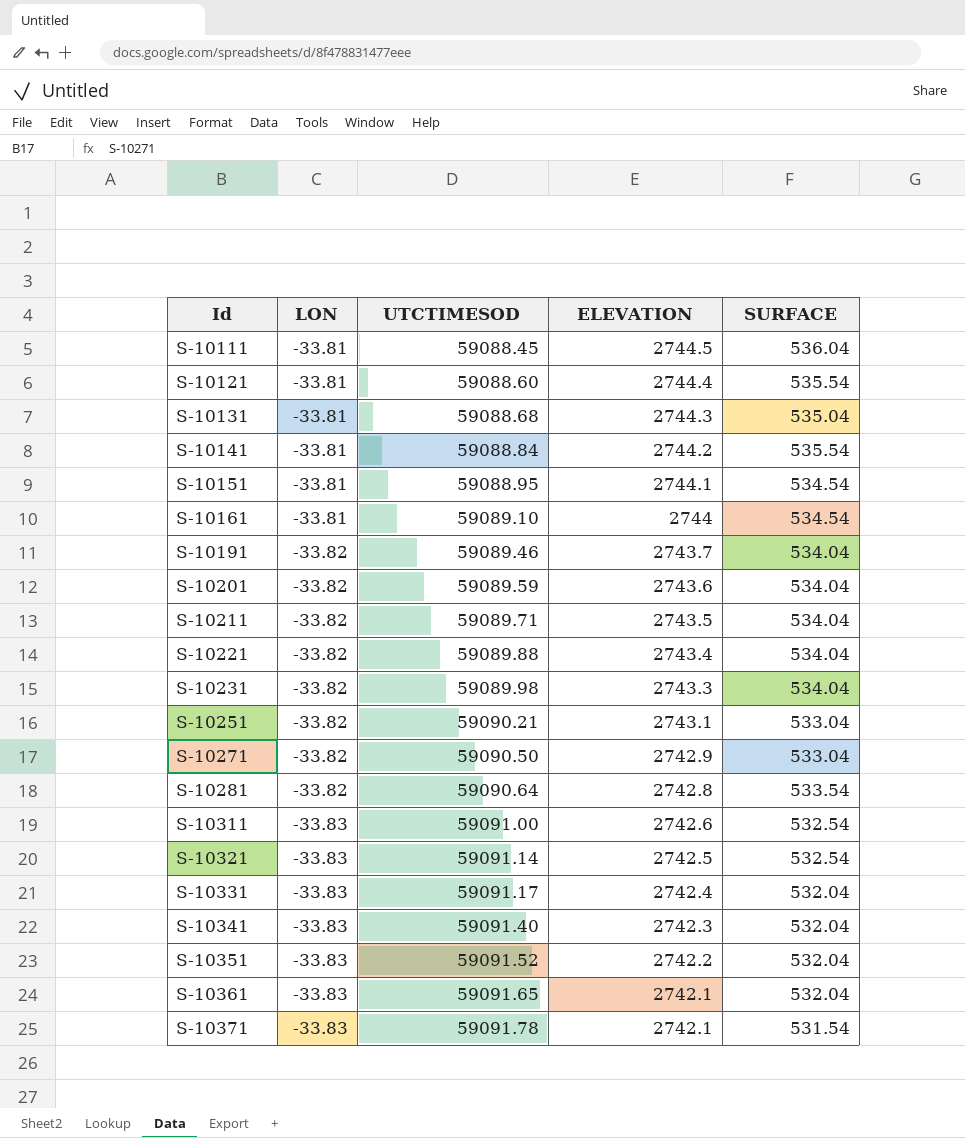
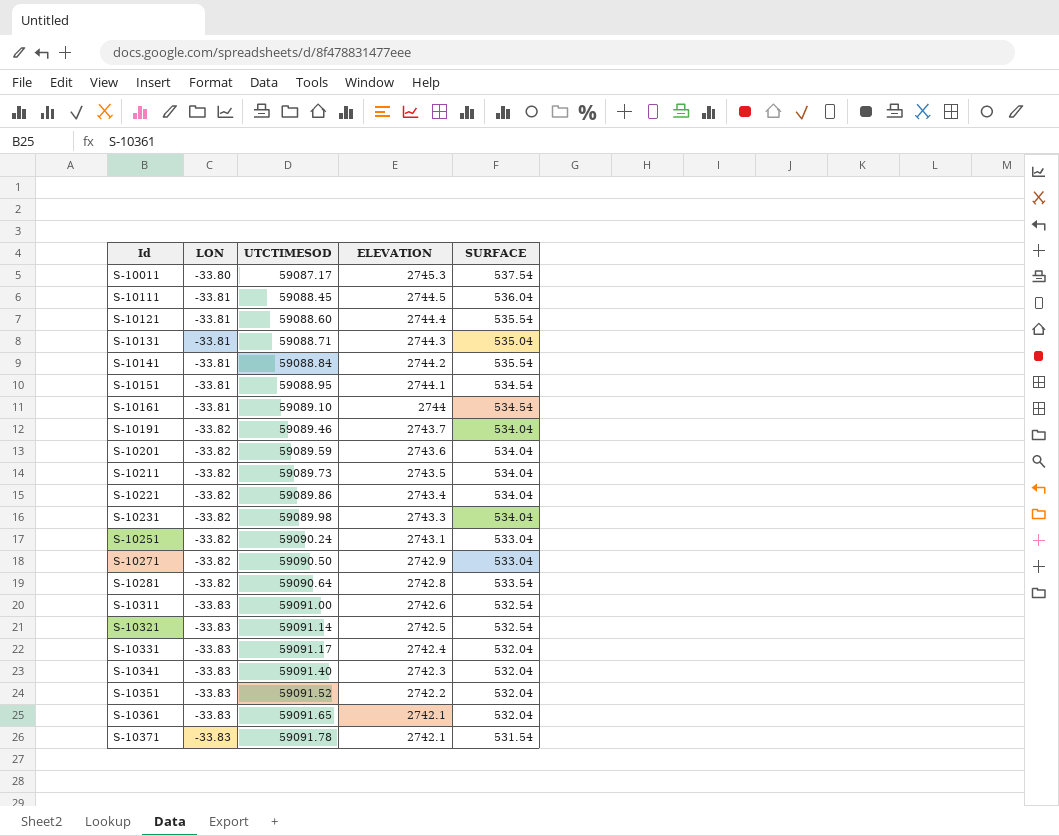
row S-10011: none -> -33.80 | 59087.17 | 2745.3 | 537.54
S-10131 | UTCTIMESOD: 59088.68 -> 59088.71
S-10211 | UTCTIMESOD: 59089.71 -> 59089.73
S-10221 | UTCTIMESOD: 59089.88 -> 59089.86
S-10251 | UTCTIMESOD: 59090.21 -> 59090.24

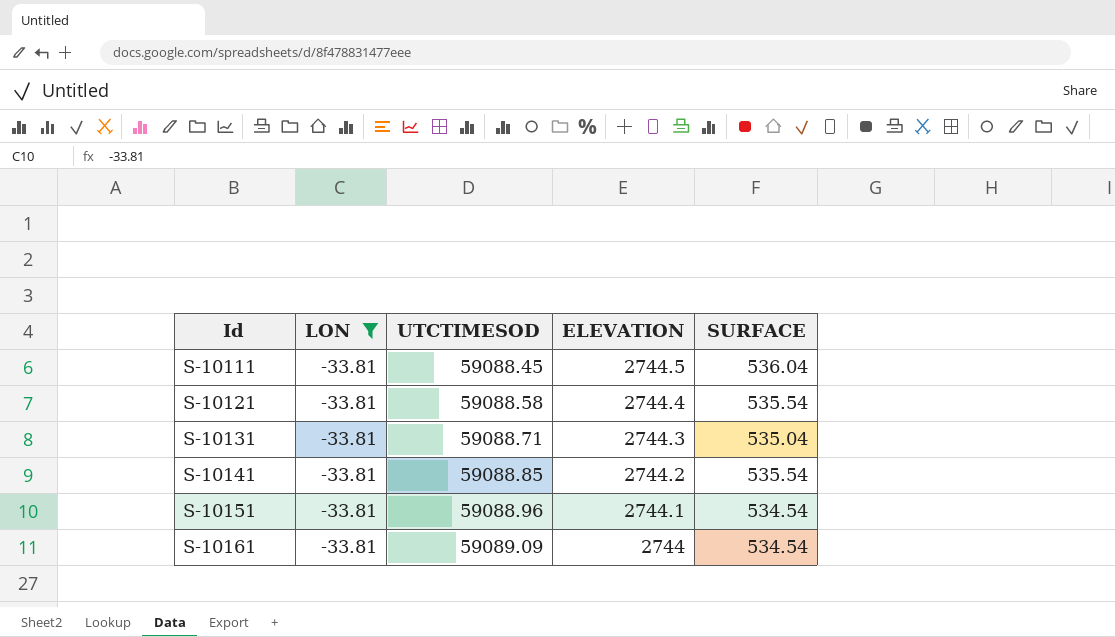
filter: none -> LON = -33.81
S-10121 | UTCTIMESOD: 59088.60 -> 59088.58
S-10141 | UTCTIMESOD: 59088.84 -> 59088.85
S-10151 | UTCTIMESOD: 59088.95 -> 59088.96
S-10161 | UTCTIMESOD: 59089.10 -> 59089.09

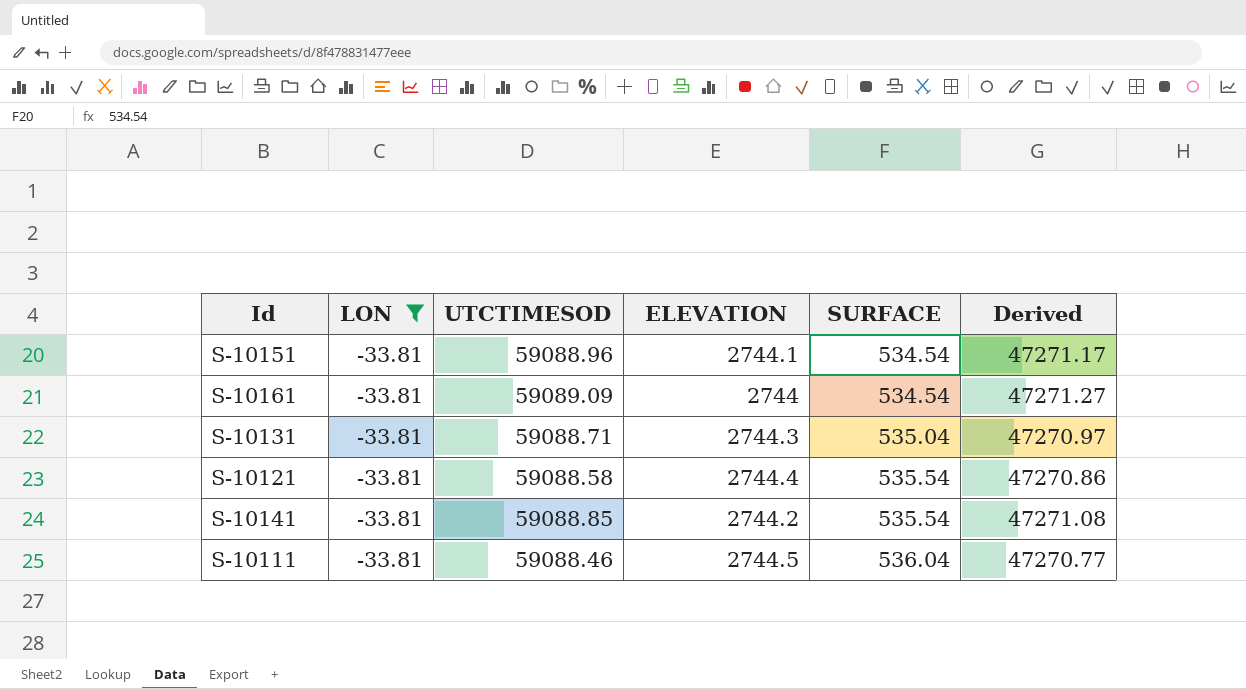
row order: Id ascending -> SURFACE ascending
column Derived | formula: none -> [UTCTIMESOD] * 0.8
S-10111 | UTCTIMESOD: 59088.45 -> 59088.46

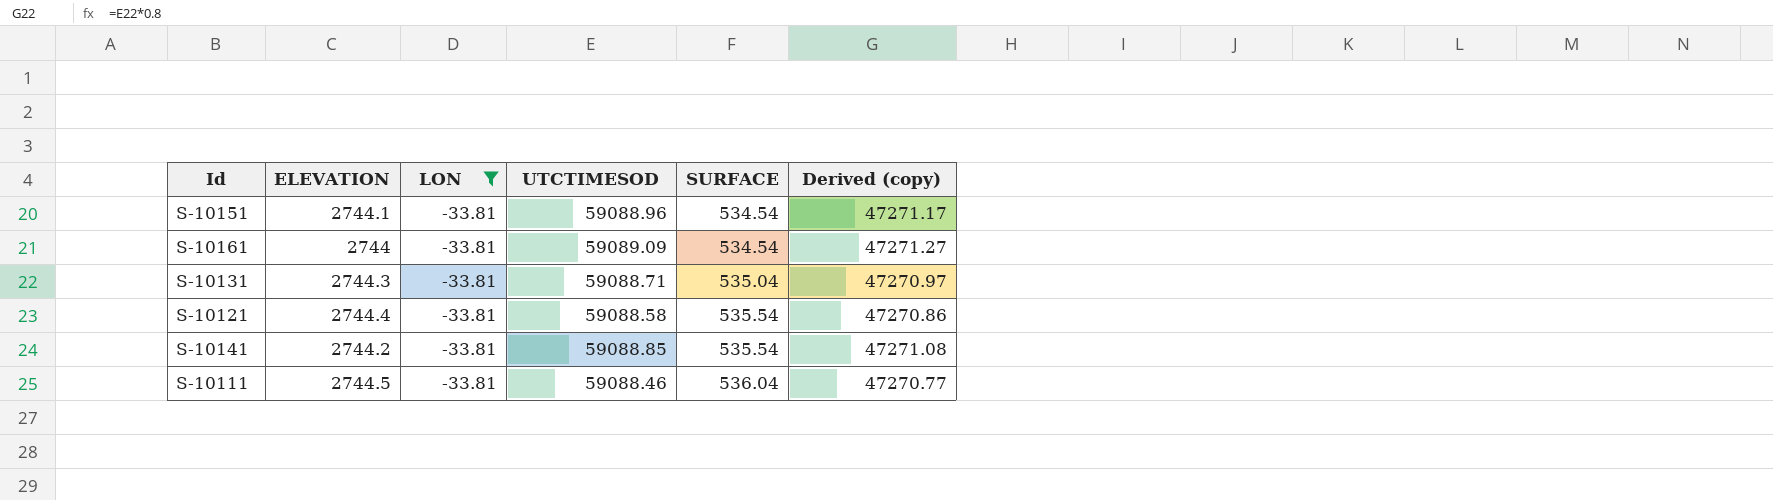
column ELEVATION | position: 4 -> 2
column name: Derived -> Derived (copy)

